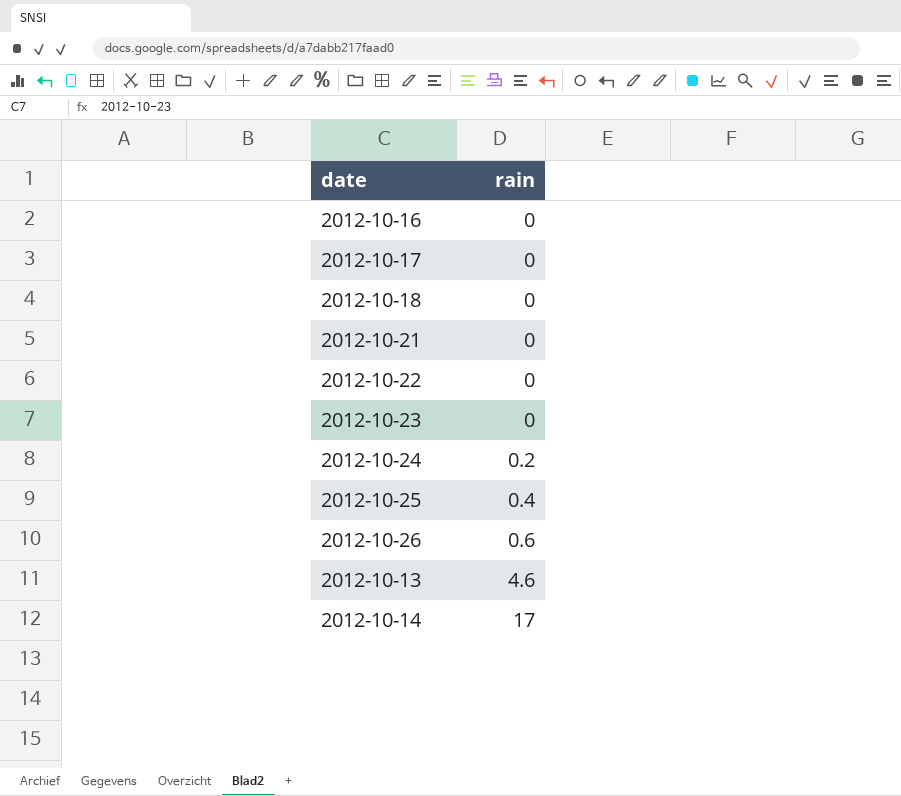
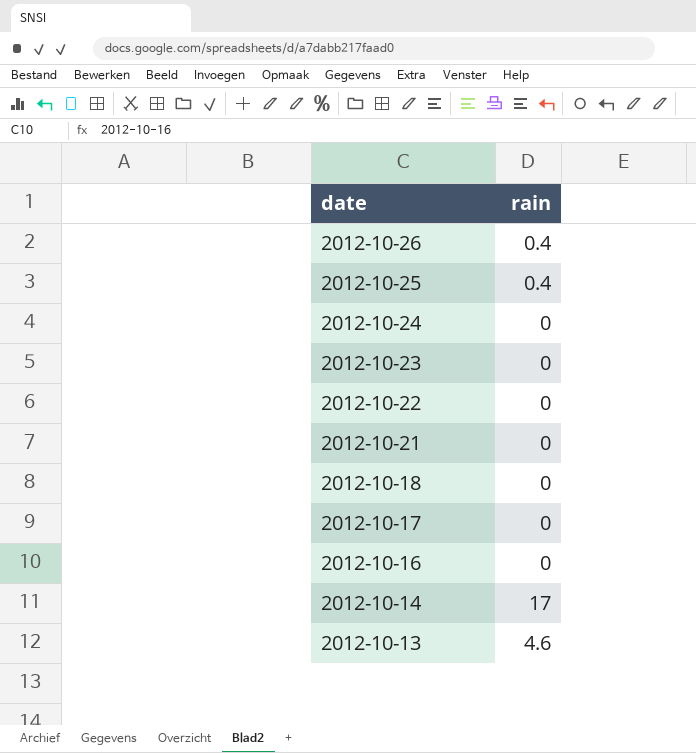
row order: rain ascending -> date descending
2012-10-26 | rain: 0.6 -> 0.4
2012-10-24 | rain: 0.2 -> 0

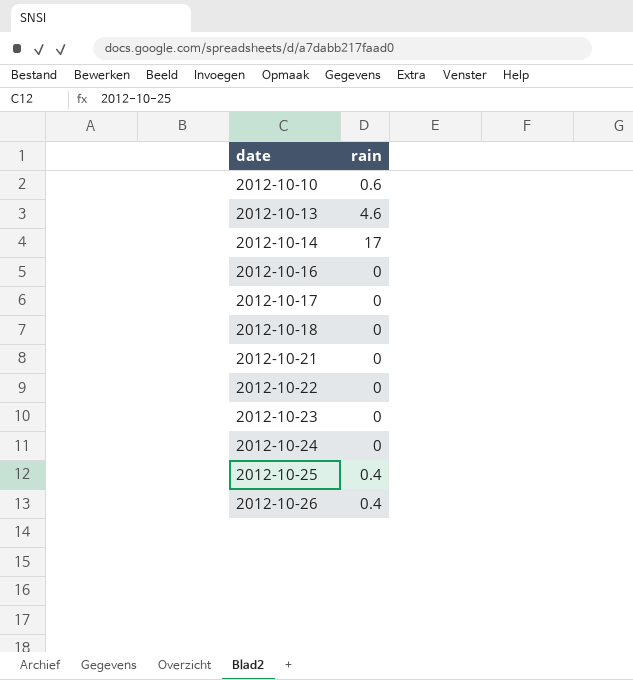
row order: date descending -> date ascending
row 2012-10-10: none -> 0.6

